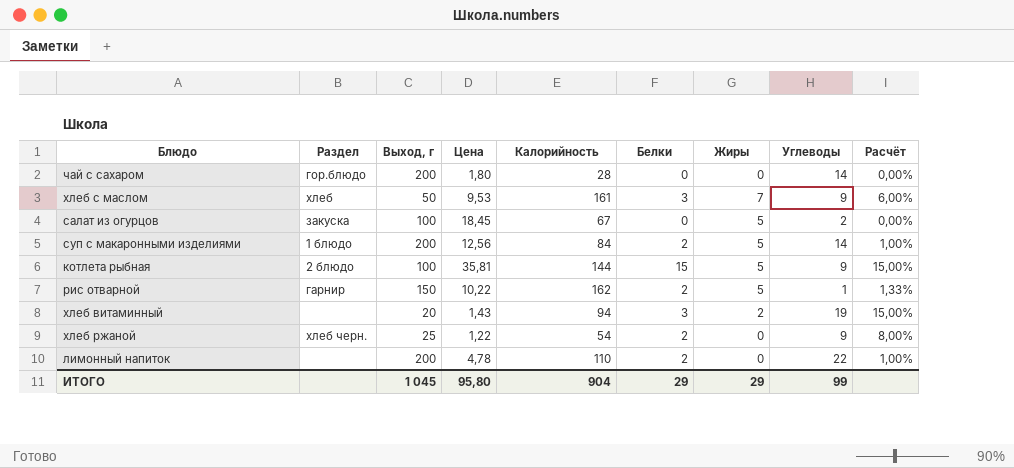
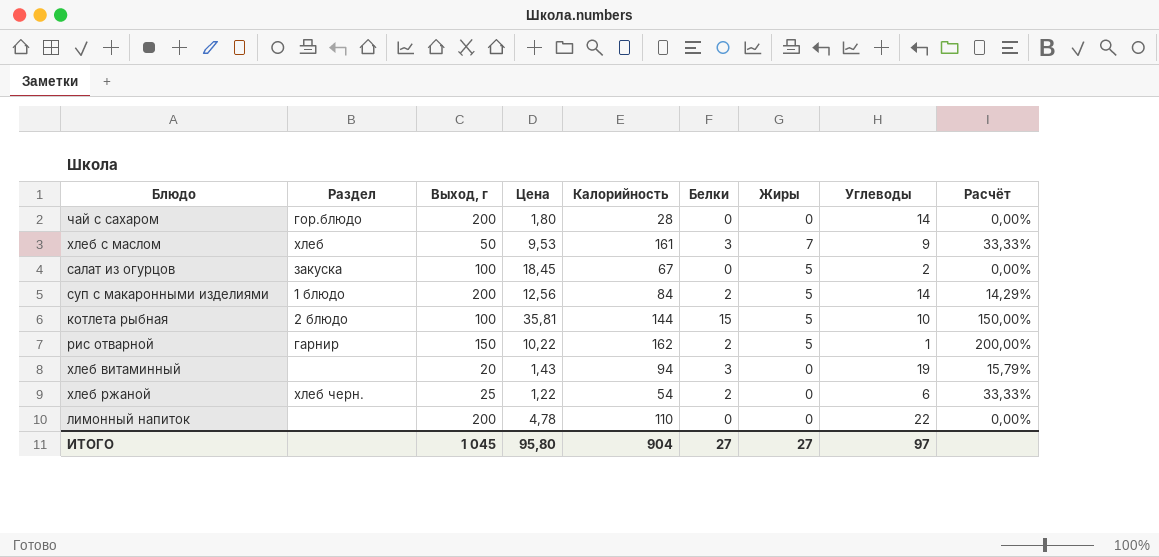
column Расчёт | formula: [Белки] / [Выход, г] -> [Белки] / [Углеводы]
котлета рыбная | Углеводы: 9 -> 10
хлеб витаминный | Жиры: 2 -> 0
хлеб ржаной | Углеводы: 9 -> 6
лимонный напиток | Белки: 2 -> 0
ИТОГО | Белки: 29 -> 27
ИТОГО | Жиры: 29 -> 27
ИТОГО | Углеводы: 99 -> 97

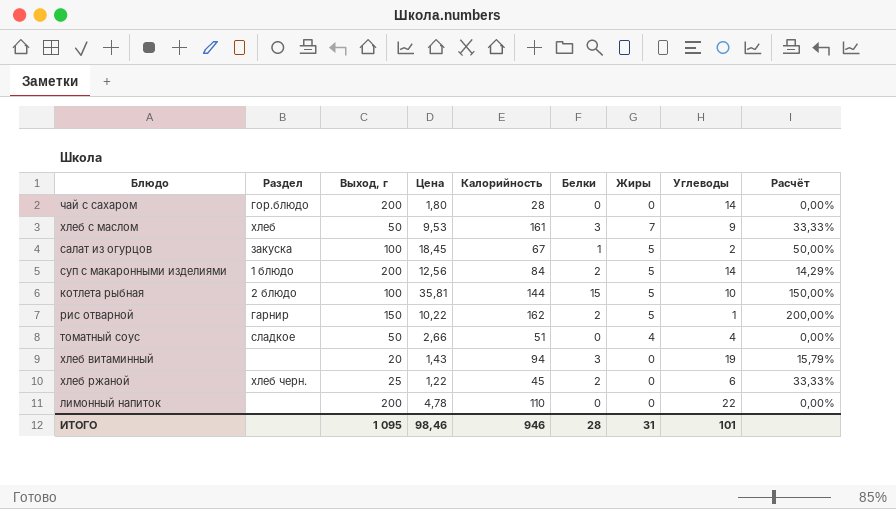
салат из огурцов | Белки: 0 -> 1
салат из огурцов | Расчёт: 0,00% -> 50,00%
row томатный соус: none -> сладкое | 50 | 2,66 | 51 | 0 | 4 | 4 | 0,00%
хлеб ржаной | Калорийность: 54 -> 45
ИТОГО | Выход, г: 1 045 -> 1 095
ИТОГО | Цена: 95,80 -> 98,46
ИТОГО | Калорийность: 904 -> 946
ИТОГО | Белки: 27 -> 28
ИТОГО | Жиры: 27 -> 31
ИТОГО | Углеводы: 97 -> 101

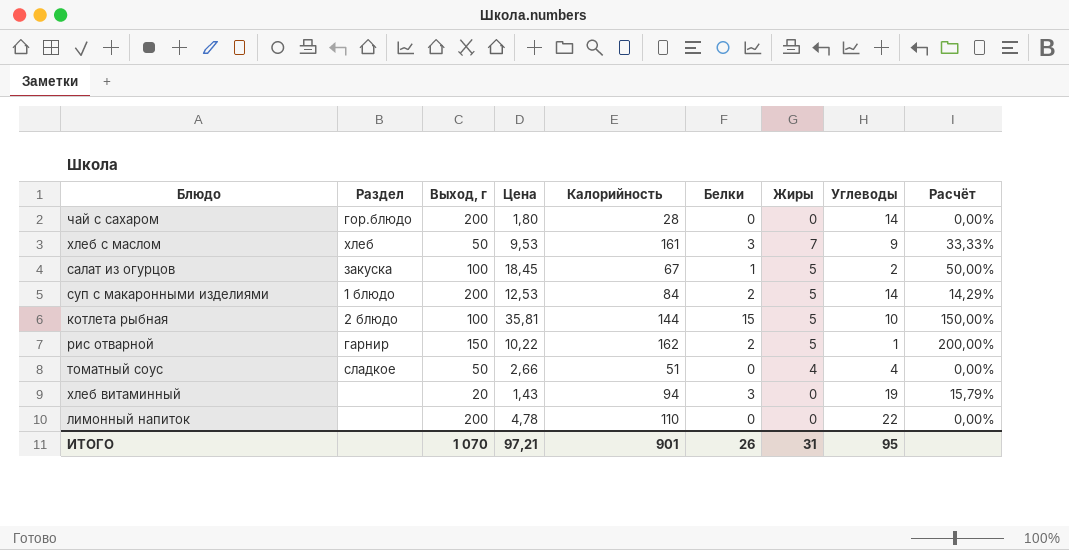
row хлеб ржаной: хлеб черн. | 25 | 1,22 | 45 | 2 | 0 | 6 | 33,33% -> none
суп с макаронными изделиями | Цена: 12,56 -> 12,53
ИТОГО | Выход, г: 1 095 -> 1 070
ИТОГО | Цена: 98,46 -> 97,21
ИТОГО | Калорийность: 946 -> 901
ИТОГО | Белки: 28 -> 26
ИТОГО | Углеводы: 101 -> 95

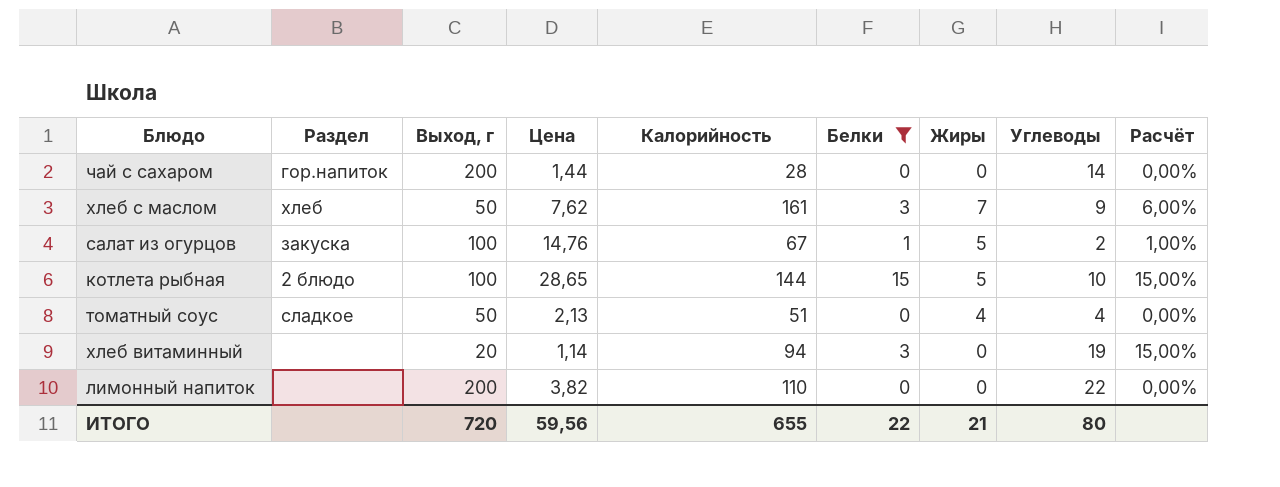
filter: none -> Белки != 2
column Расчёт | formula: [Белки] / [Углеводы] -> [Белки] / [Выход, г]
чай с сахаром | Раздел: гор.блюдо -> гор.напиток
чай с сахаром | Цена: 1,80 -> 1,44
хлеб с маслом | Цена: 9,53 -> 7,62
салат из огурцов | Цена: 18,45 -> 14,76
котлета рыбная | Цена: 35,81 -> 28,65
томатный соус | Цена: 2,66 -> 2,13
хлеб витаминный | Цена: 1,43 -> 1,14
лимонный напиток | Цена: 4,78 -> 3,82
ИТОГО | Выход, г: 1 070 -> 720
ИТОГО | Цена: 97,21 -> 59,56
ИТОГО | Калорийность: 901 -> 655
ИТОГО | Белки: 26 -> 22
ИТОГО | Жиры: 31 -> 21
ИТОГО | Углеводы: 95 -> 80

